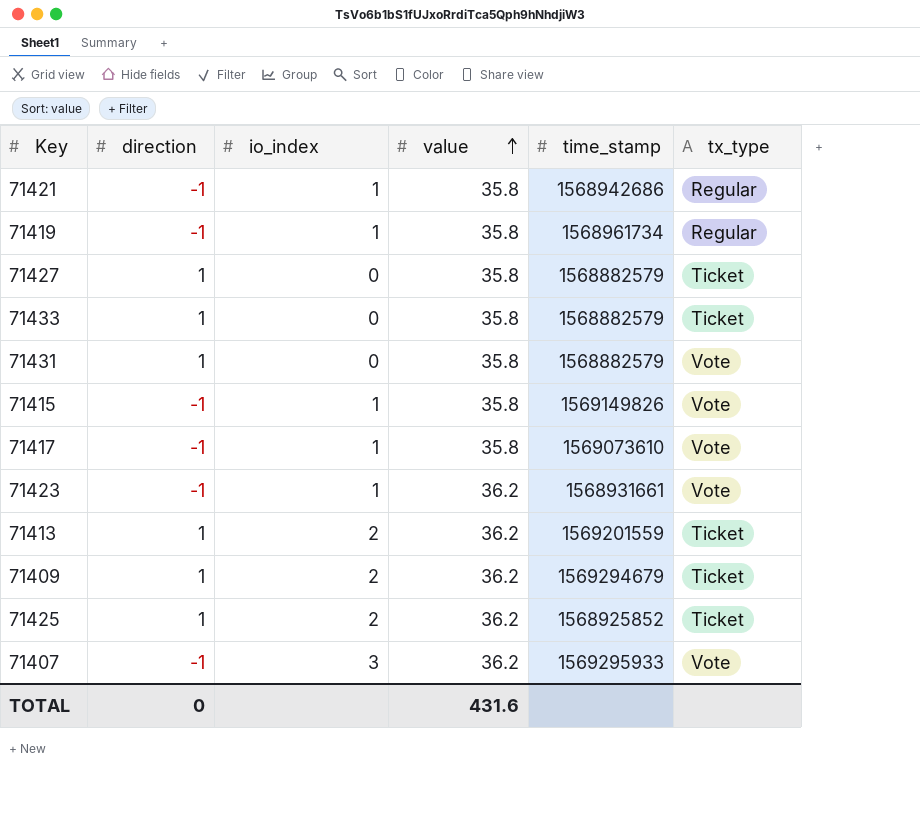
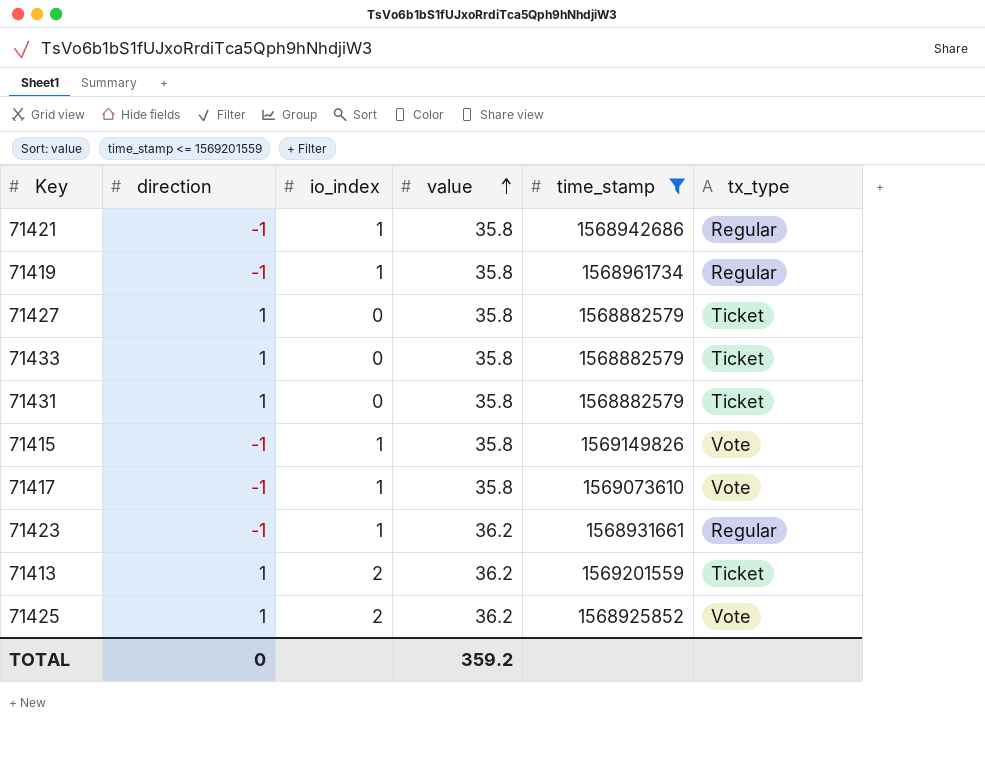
filter: none -> time_stamp <= 1569201559
71431 | tx_type: Vote -> Ticket
71423 | tx_type: Vote -> Regular
71425 | tx_type: Ticket -> Vote
TOTAL | value: 431.6 -> 359.2

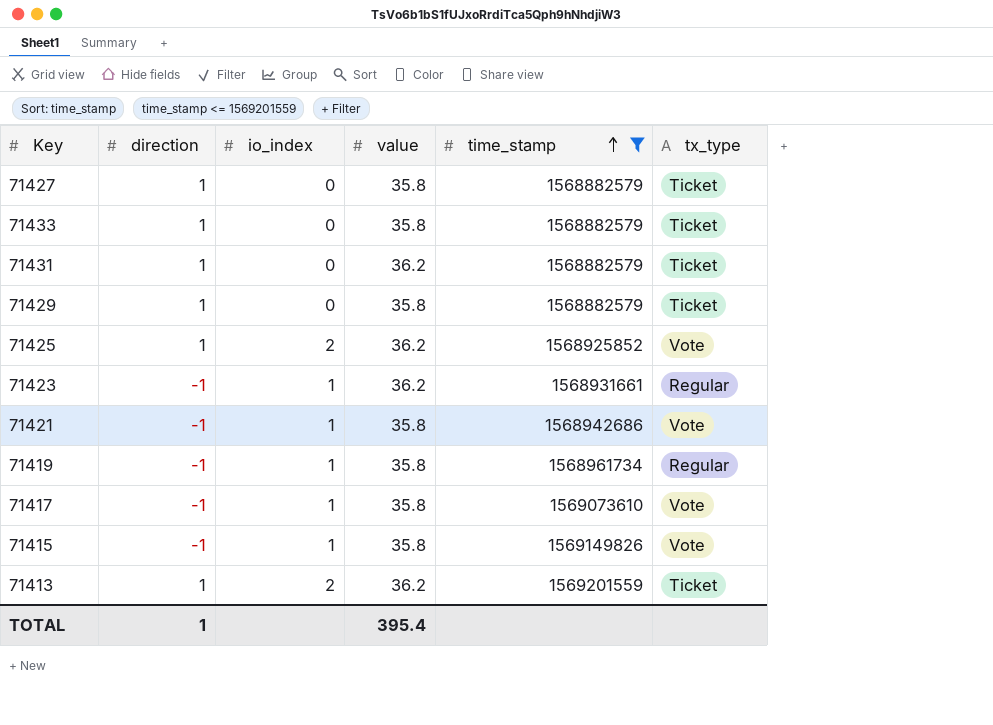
row order: value ascending -> time_stamp ascending
71431 | value: 35.8 -> 36.2
row 71429: none -> 1 | 0 | 35.8 | 1568882579 | Ticket
71421 | tx_type: Regular -> Vote
TOTAL | direction: 0 -> 1
TOTAL | value: 359.2 -> 395.4

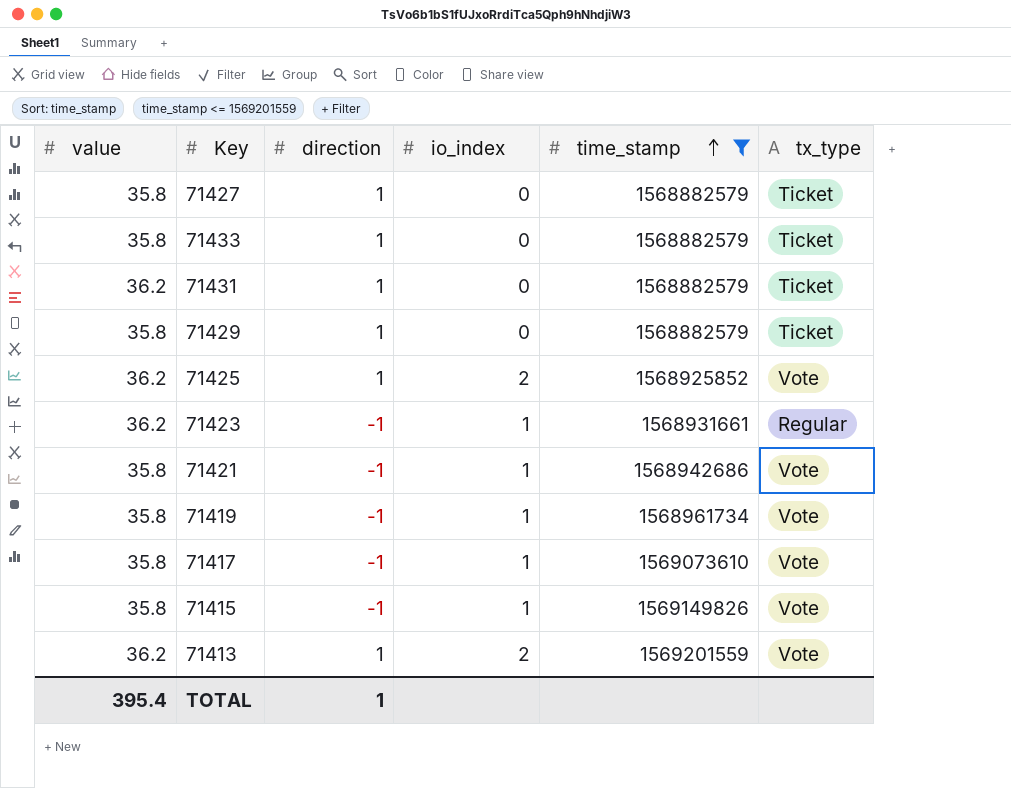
column value | position: 4 -> 1
71419 | tx_type: Regular -> Vote
71413 | tx_type: Ticket -> Vote

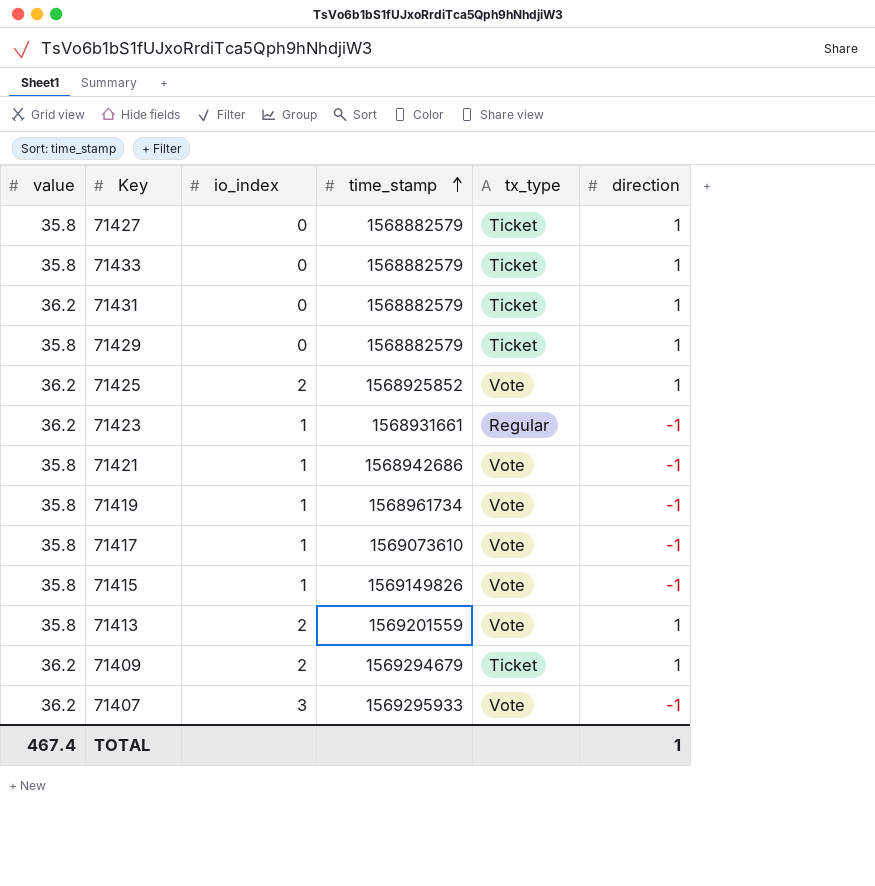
filter: time_stamp <= 1569201559 -> none
column direction | position: 3 -> 6
71413 | value: 36.2 -> 35.8
TOTAL | value: 395.4 -> 467.4

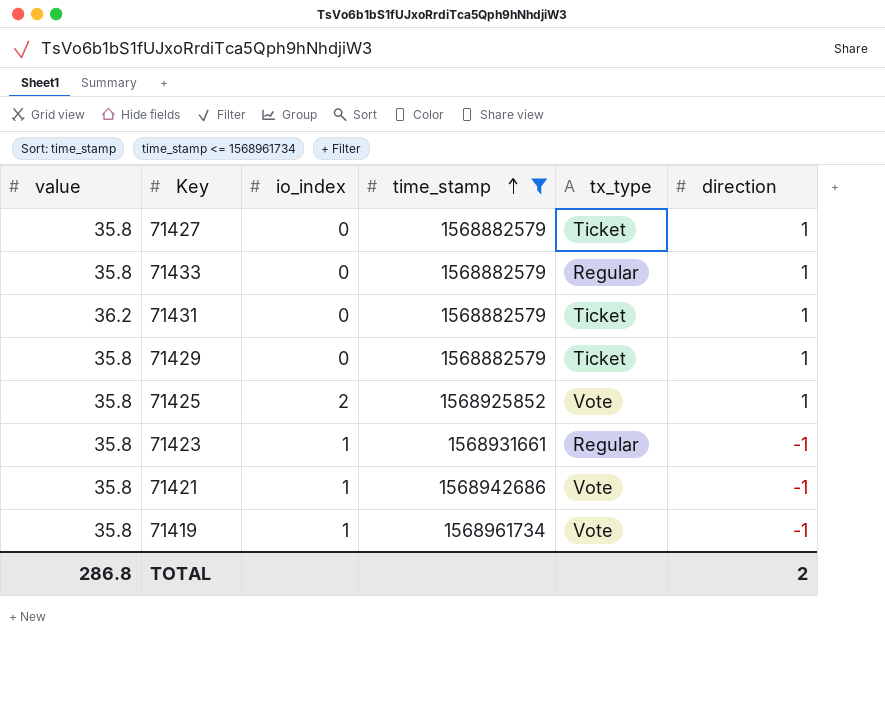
filter: none -> time_stamp <= 1568961734
71433 | tx_type: Ticket -> Regular
71425 | value: 36.2 -> 35.8
71423 | value: 36.2 -> 35.8
TOTAL | value: 467.4 -> 286.8
TOTAL | direction: 1 -> 2

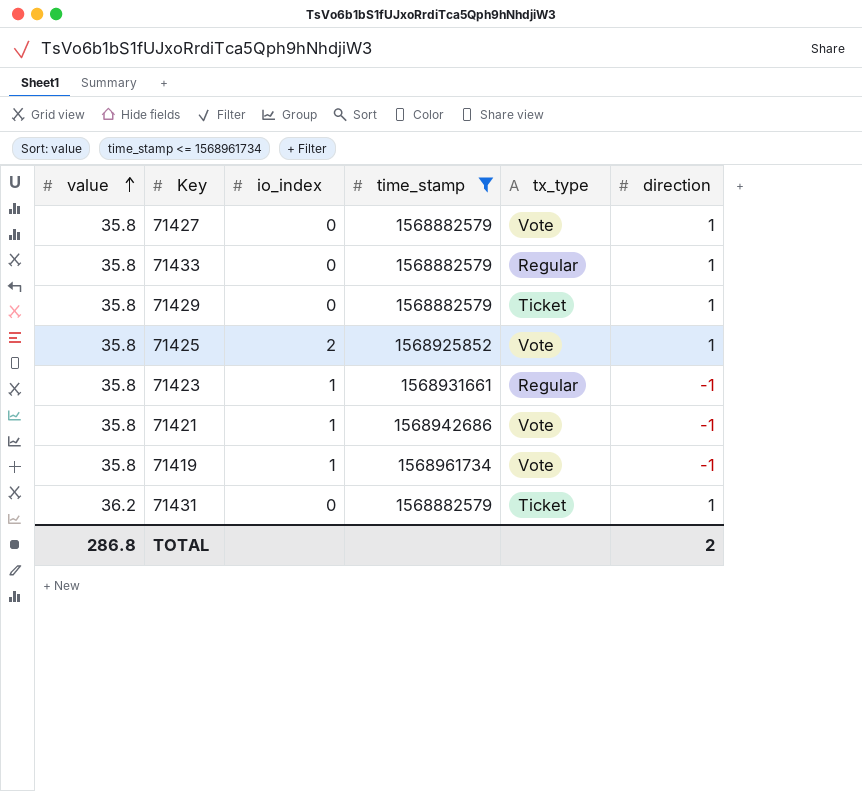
row order: time_stamp ascending -> value ascending
71427 | tx_type: Ticket -> Vote

